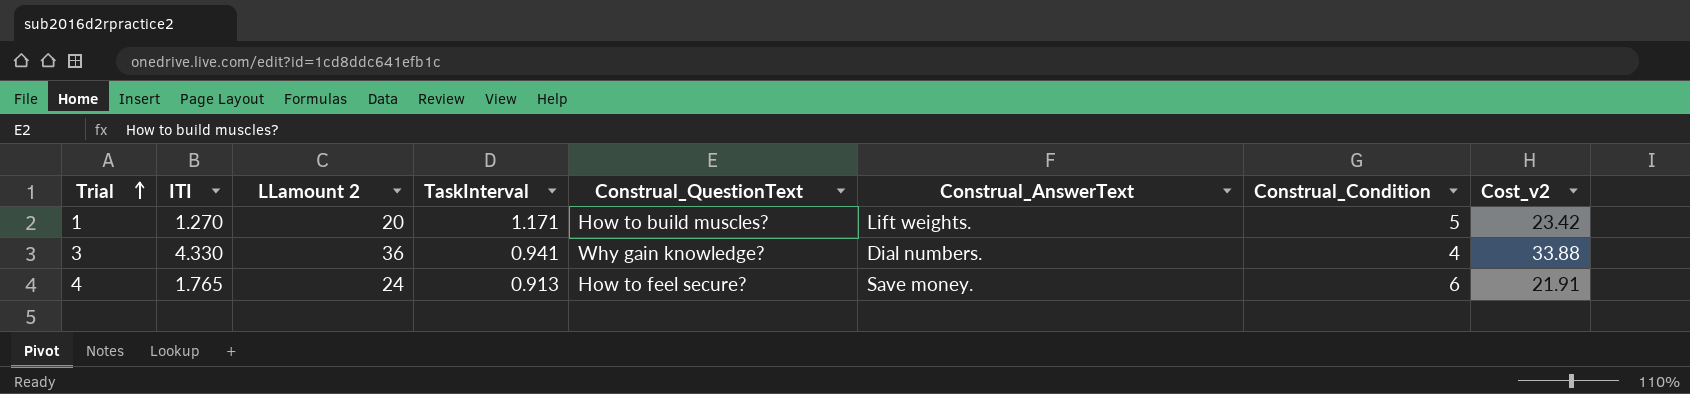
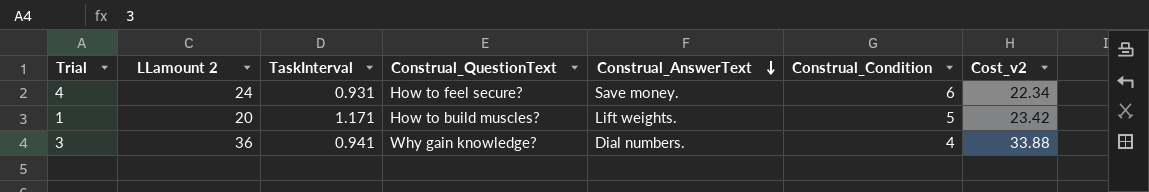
row order: Trial ascending -> Construal_AnswerText descending
column ITI | position: 2 -> none
4 | TaskInterval: 0.913 -> 0.931
4 | Cost_v2: 21.91 -> 22.34

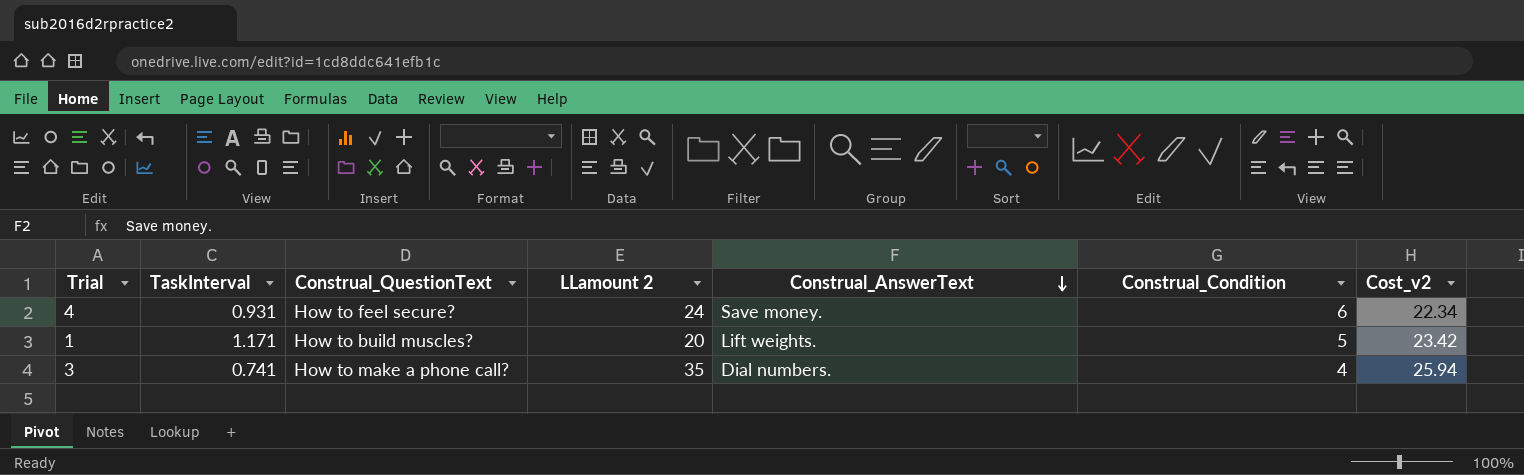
column LLamount 2 | position: 2 -> 4
3 | TaskInterval: 0.941 -> 0.741
3 | Construal_QuestionText: Why gain knowledge? -> How to make a phone call?
3 | LLamount 2: 36 -> 35
3 | Cost_v2: 33.88 -> 25.94

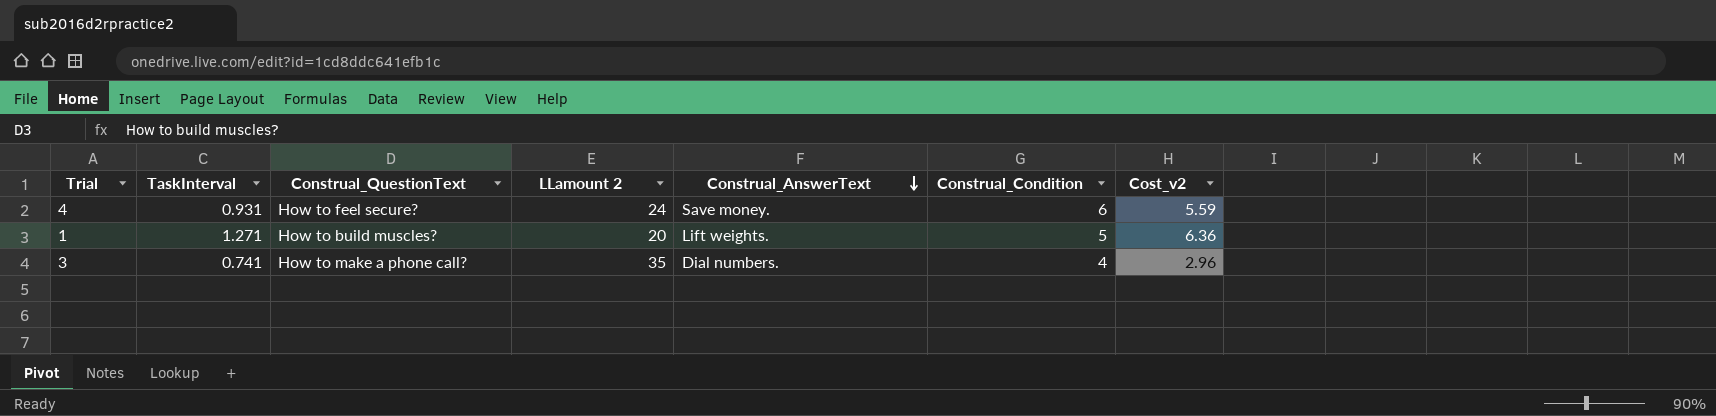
column Cost_v2 | formula: [TaskInterval] * [LLamount 2] -> [TaskInterval] * [Construal_Condition]
1 | TaskInterval: 1.171 -> 1.271

